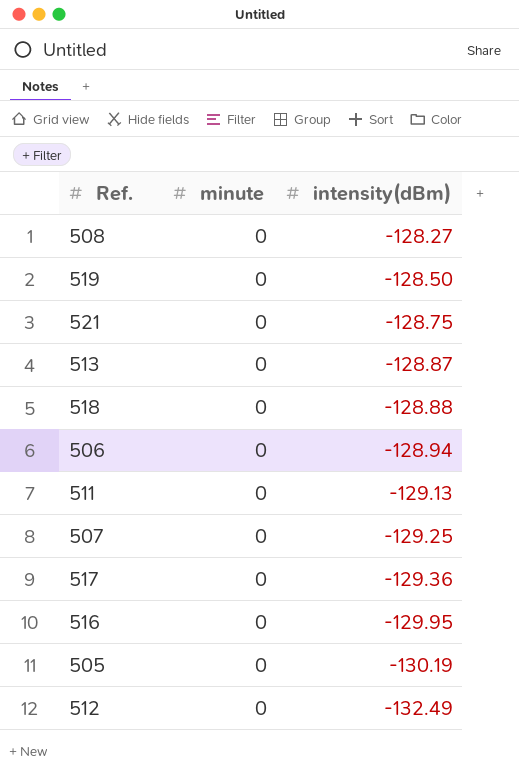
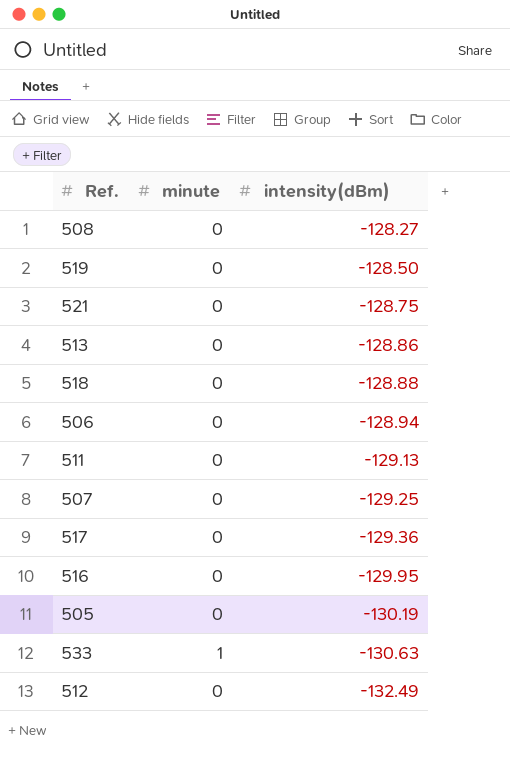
513 | intensity(dBm): -128.87 -> -128.86
row 533: none -> 1 | -130.63

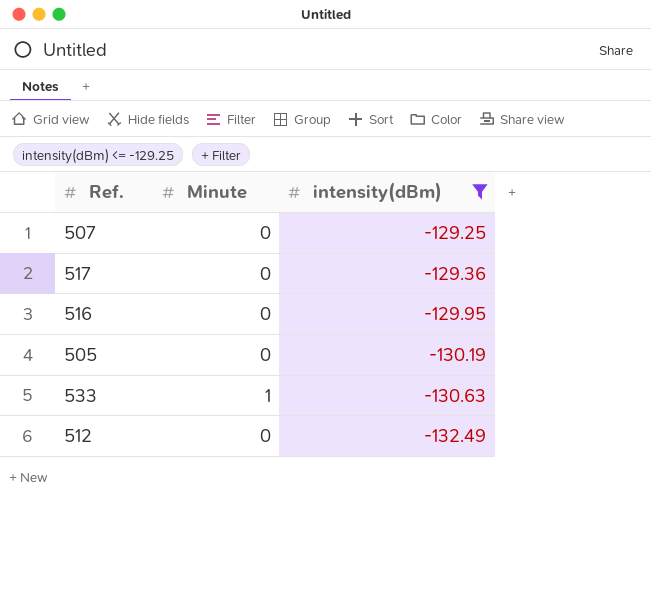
filter: none -> intensity(dBm) <= -129.25
column name: minute -> Minute

